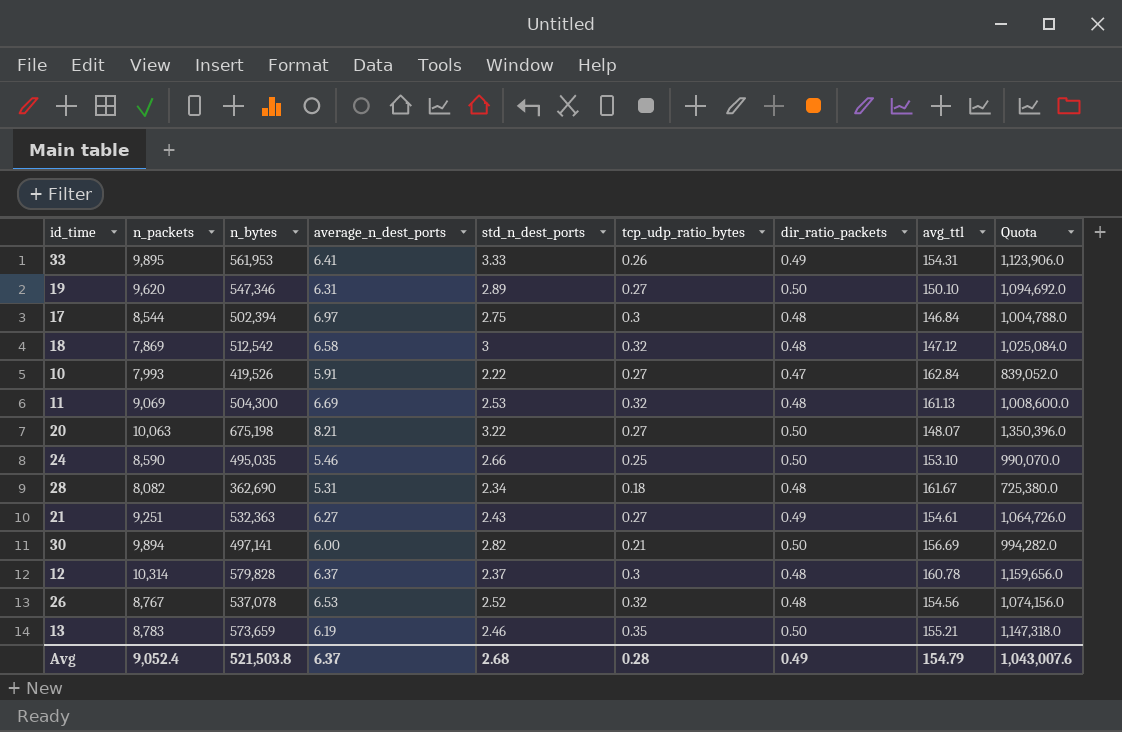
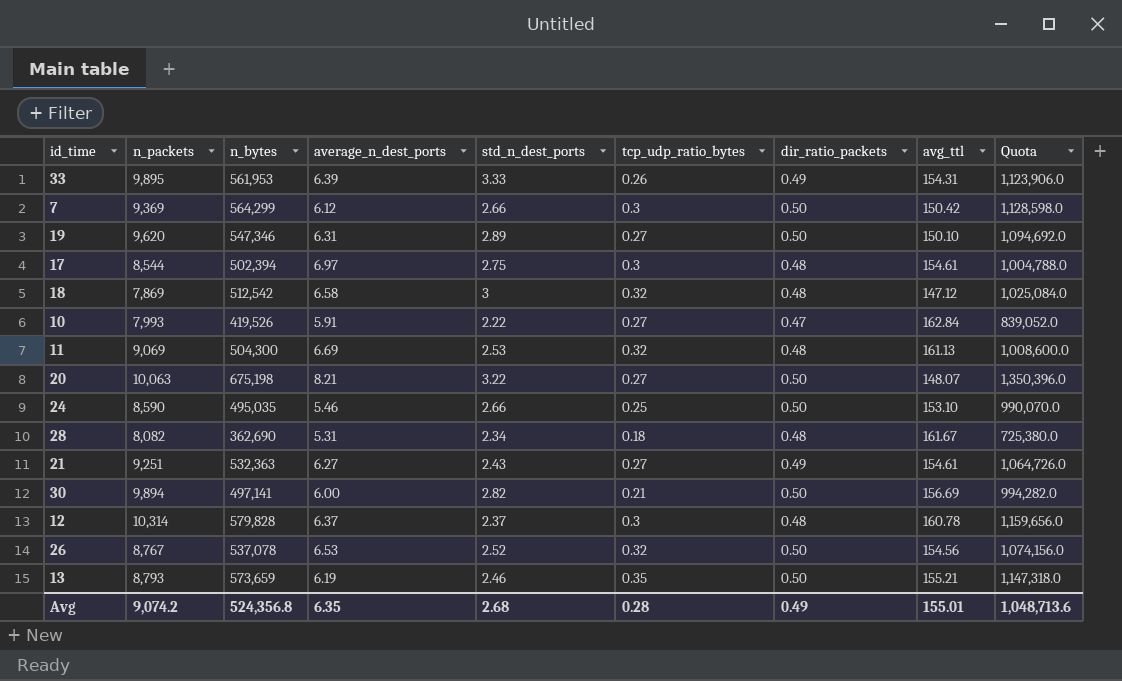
33 | average_n_dest_ports: 6.41 -> 6.39
row 7: none -> 9,369 | 564,299 | 6.12 | 2.66 | 0.3 | 0.50 | 150.42 | 1,128,598.0
17 | avg_ttl: 146.84 -> 154.61
26 | dir_ratio_packets: 0.48 -> 0.50
13 | n_packets: 8,783 -> 8,793
Avg | n_packets: 9,052.4 -> 9,074.2
Avg | n_bytes: 521,503.8 -> 524,356.8
Avg | average_n_dest_ports: 6.37 -> 6.35
Avg | avg_ttl: 154.79 -> 155.01
Avg | Quota: 1,043,007.6 -> 1,048,713.6

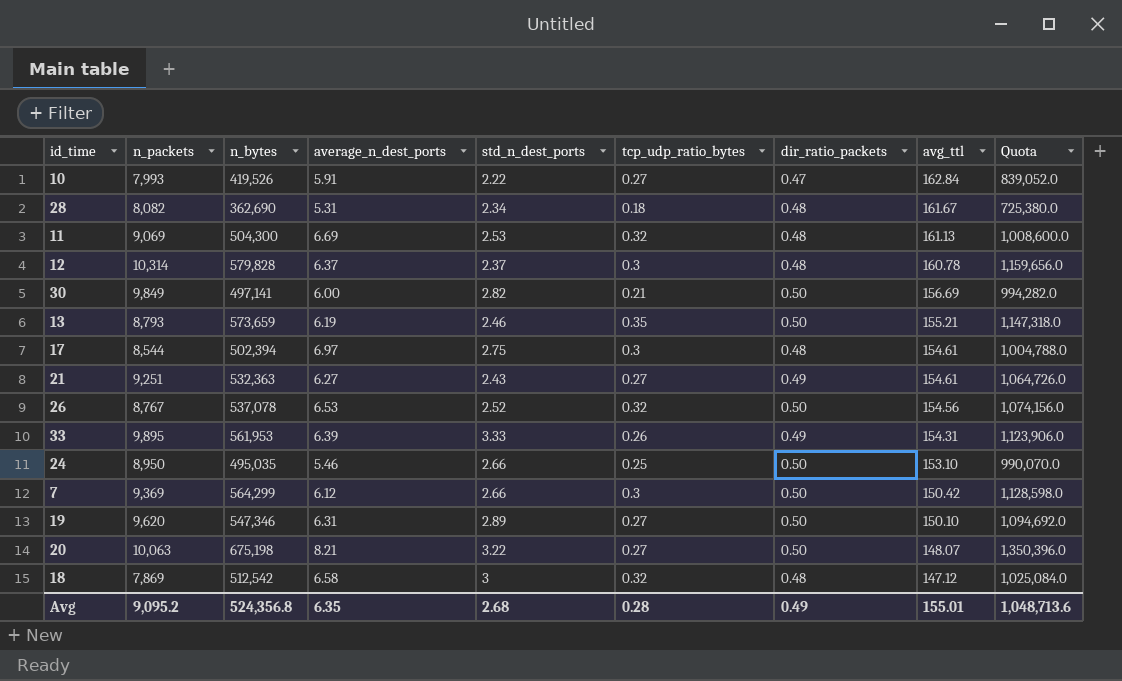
row order: none -> avg_ttl descending
30 | n_packets: 9,894 -> 9,849
24 | n_packets: 8,590 -> 8,950
Avg | n_packets: 9,074.2 -> 9,095.2

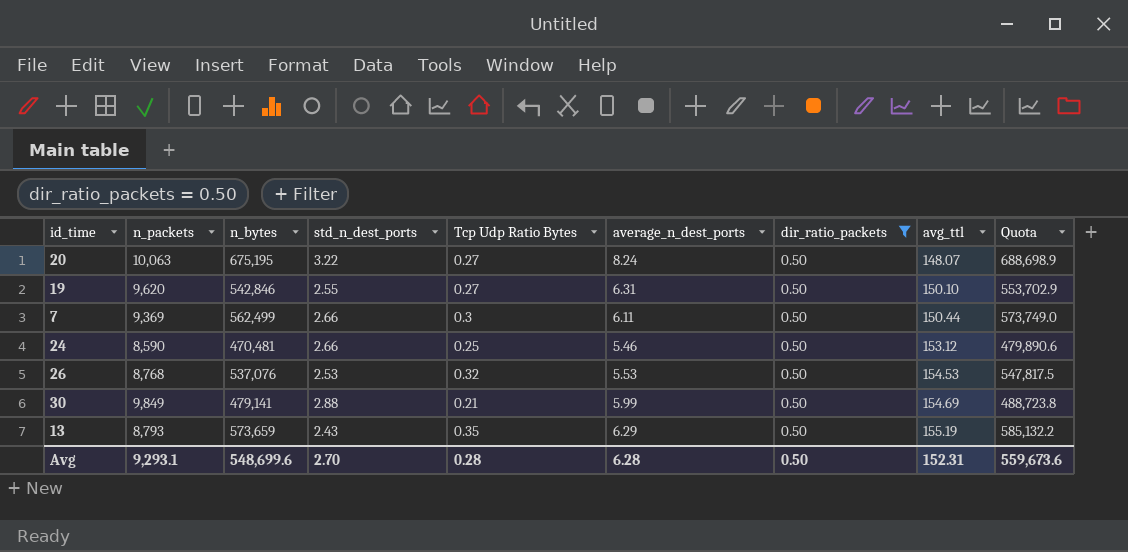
filter: none -> dir_ratio_packets = 0.50
row order: avg_ttl descending -> avg_ttl ascending
column name: tcp_udp_ratio_bytes -> Tcp Udp Ratio Bytes
column average_n_dest_ports | position: 4 -> 6
column Quota | formula: [n_bytes] * 2 -> [n_bytes] * 1.02
20 | n_bytes: 675,198 -> 675,195
20 | average_n_dest_ports: 8.21 -> 8.24
19 | n_bytes: 547,346 -> 542,846
19 | std_n_dest_ports: 2.89 -> 2.55
7 | n_bytes: 564,299 -> 562,499
7 | average_n_dest_ports: 6.12 -> 6.11
7 | avg_ttl: 150.42 -> 150.44
24 | n_packets: 8,950 -> 8,590
24 | n_bytes: 495,035 -> 470,481
24 | avg_ttl: 153.10 -> 153.12
26 | n_packets: 8,767 -> 8,768
26 | n_bytes: 537,078 -> 537,076
26 | std_n_dest_ports: 2.52 -> 2.53
26 | average_n_dest_ports: 6.53 -> 5.53
26 | avg_ttl: 154.56 -> 154.53
30 | n_bytes: 497,141 -> 479,141
30 | std_n_dest_ports: 2.82 -> 2.88
30 | average_n_dest_ports: 6.00 -> 5.99
30 | avg_ttl: 156.69 -> 154.69
13 | std_n_dest_ports: 2.46 -> 2.43
13 | average_n_dest_ports: 6.19 -> 6.29
13 | avg_ttl: 155.21 -> 155.19
Avg | n_packets: 9,095.2 -> 9,293.1
Avg | n_bytes: 524,356.8 -> 548,699.6
Avg | std_n_dest_ports: 2.68 -> 2.70
Avg | average_n_dest_ports: 6.35 -> 6.28
Avg | dir_ratio_packets: 0.49 -> 0.50
Avg | avg_ttl: 155.01 -> 152.31
Avg | Quota: 1,048,713.6 -> 559,673.6

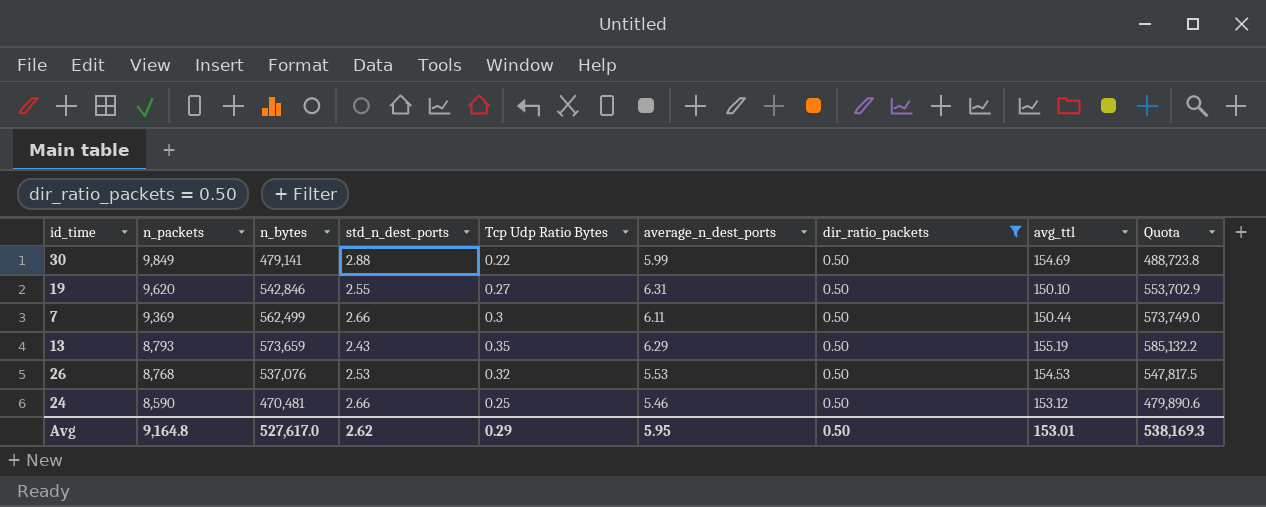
row order: avg_ttl ascending -> n_packets descending
row 20: 10,063 | 675,195 | 3.22 | 0.27 | 8.24 | 0.50 | 148.07 | 688,698.9 -> none
30 | Tcp Udp Ratio Bytes: 0.21 -> 0.22
Avg | n_packets: 9,293.1 -> 9,164.8
Avg | n_bytes: 548,699.6 -> 527,617.0
Avg | std_n_dest_ports: 2.70 -> 2.62
Avg | Tcp Udp Ratio Bytes: 0.28 -> 0.29
Avg | average_n_dest_ports: 6.28 -> 5.95
Avg | avg_ttl: 152.31 -> 153.01
Avg | Quota: 559,673.6 -> 538,169.3

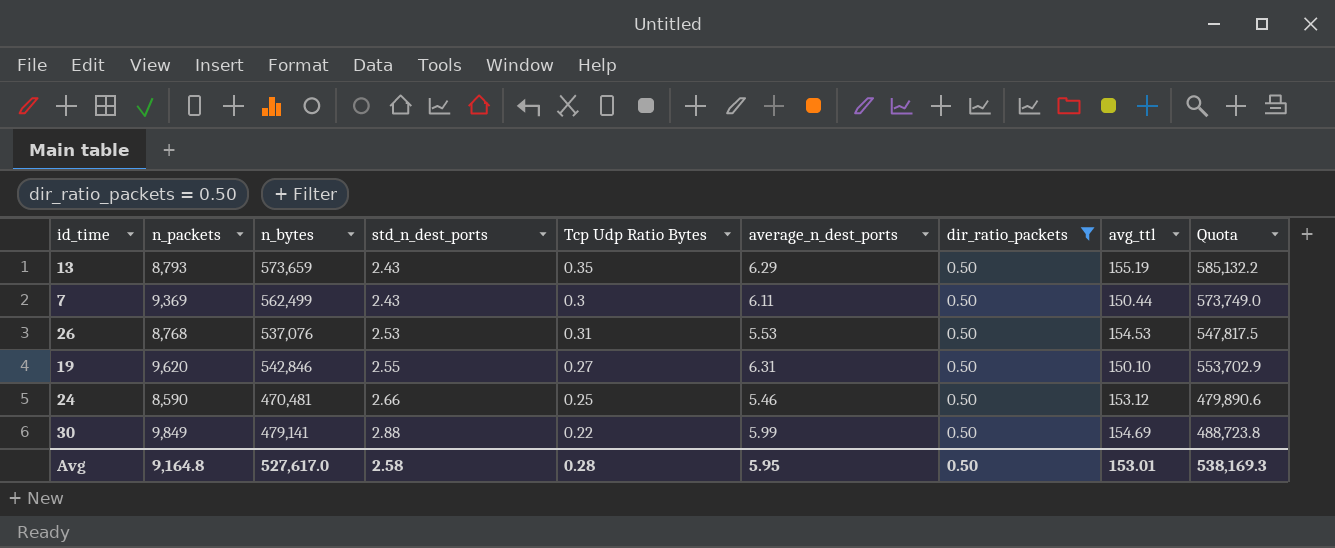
row order: n_packets descending -> std_n_dest_ports ascending
7 | std_n_dest_ports: 2.66 -> 2.43
26 | Tcp Udp Ratio Bytes: 0.32 -> 0.31
Avg | std_n_dest_ports: 2.62 -> 2.58
Avg | Tcp Udp Ratio Bytes: 0.29 -> 0.28

